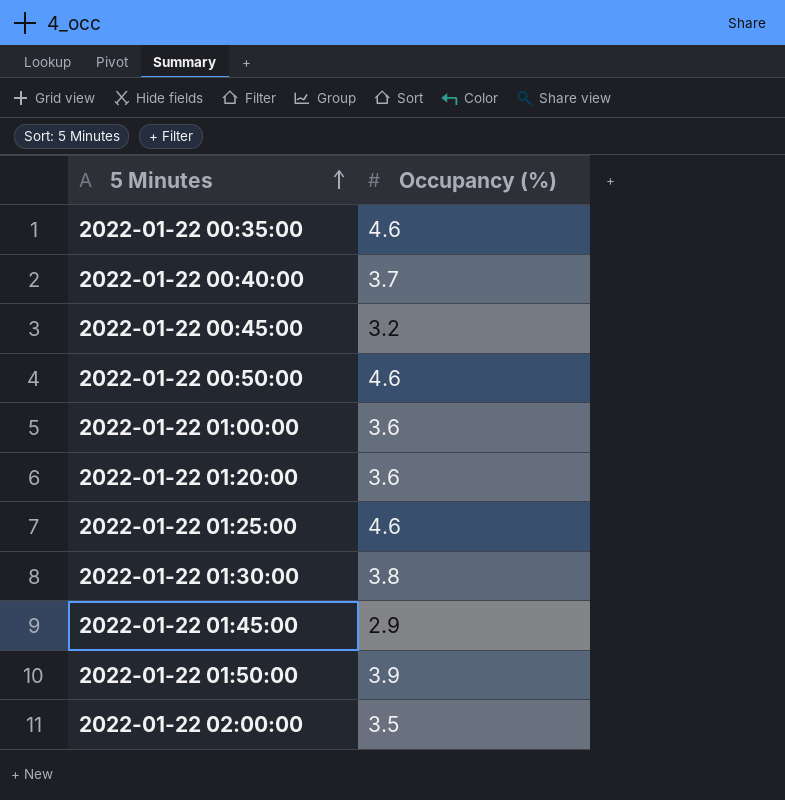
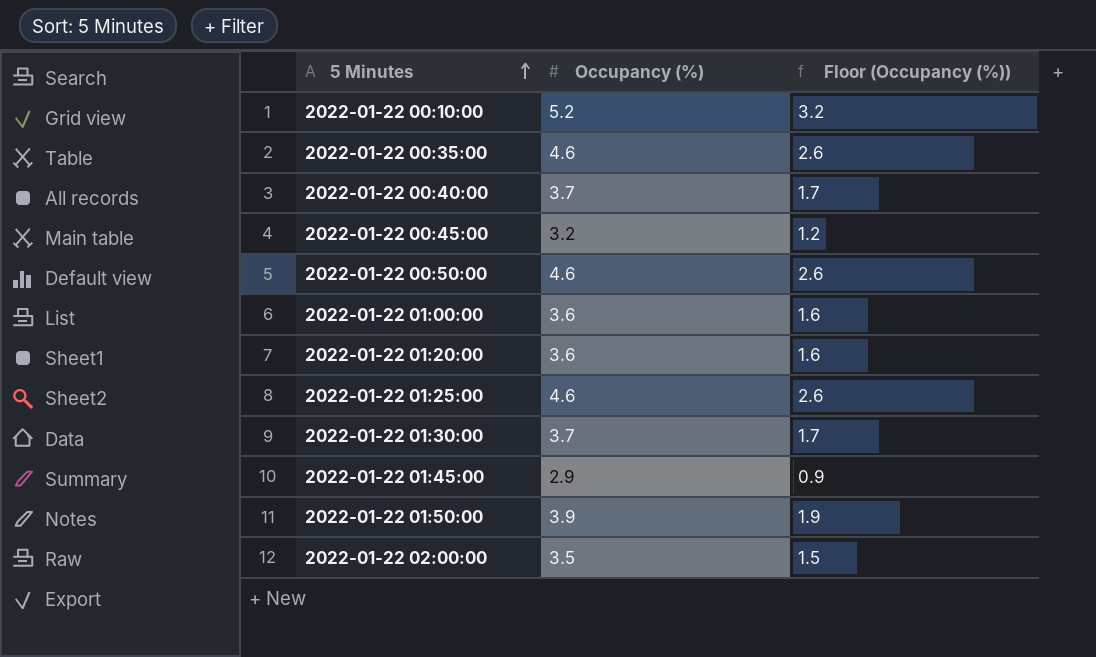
column Floor (Occupancy (%)) | formula: none -> [Occupancy (%)] - 2
row 2022-01-22 00:10:00: none -> 5.2 | 3.2
2022-01-22 01:30:00 | Occupancy (%): 3.8 -> 3.7

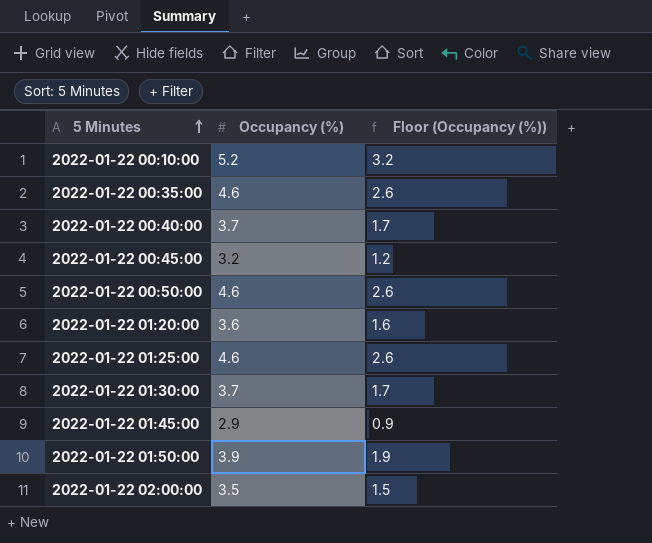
row 2022-01-22 01:00:00: 3.6 | 1.6 -> none

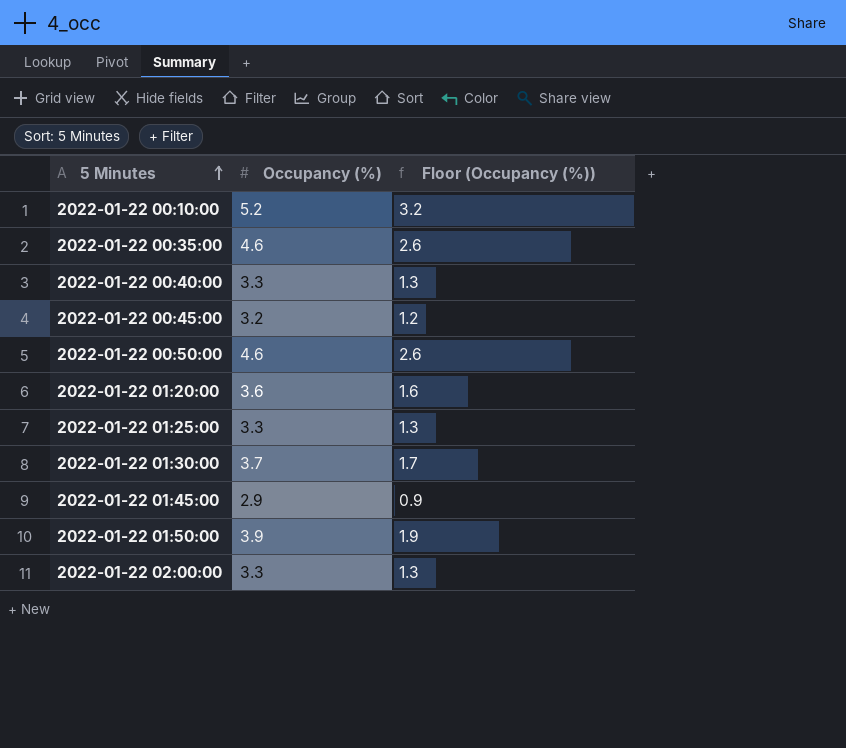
2022-01-22 00:40:00 | Occupancy (%): 3.7 -> 3.3
2022-01-22 00:40:00 | Floor (Occupancy (%)): 1.7 -> 1.3
2022-01-22 01:25:00 | Occupancy (%): 4.6 -> 3.3
2022-01-22 01:25:00 | Floor (Occupancy (%)): 2.6 -> 1.3
2022-01-22 02:00:00 | Occupancy (%): 3.5 -> 3.3
2022-01-22 02:00:00 | Floor (Occupancy (%)): 1.5 -> 1.3

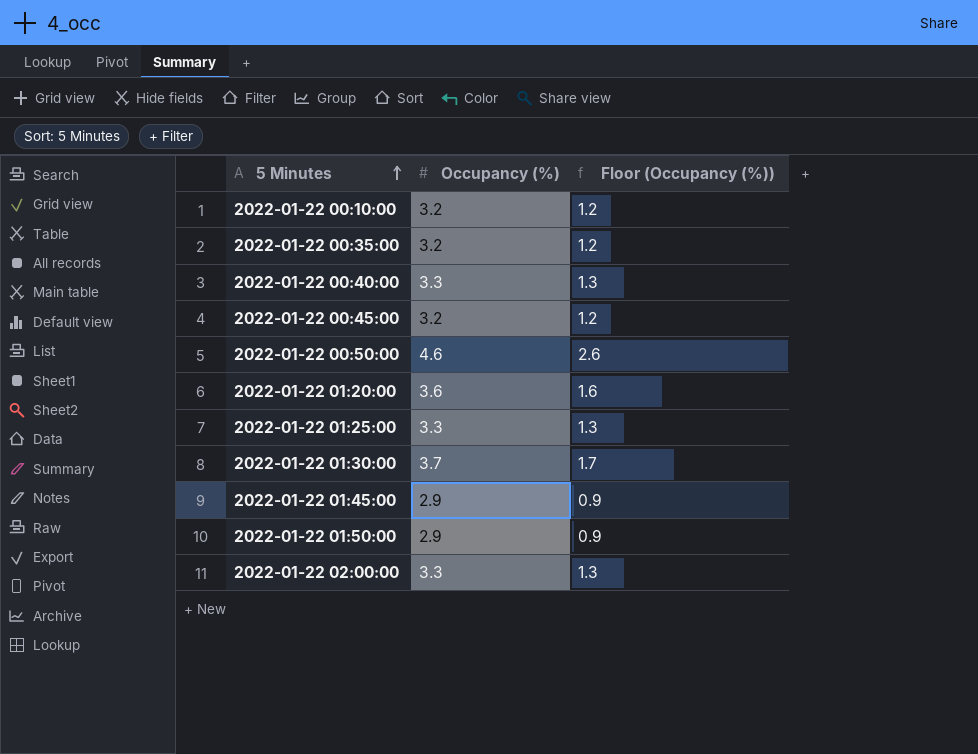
2022-01-22 00:10:00 | Occupancy (%): 5.2 -> 3.2
2022-01-22 00:10:00 | Floor (Occupancy (%)): 3.2 -> 1.2
2022-01-22 00:35:00 | Occupancy (%): 4.6 -> 3.2
2022-01-22 00:35:00 | Floor (Occupancy (%)): 2.6 -> 1.2
2022-01-22 01:50:00 | Occupancy (%): 3.9 -> 2.9
2022-01-22 01:50:00 | Floor (Occupancy (%)): 1.9 -> 0.9

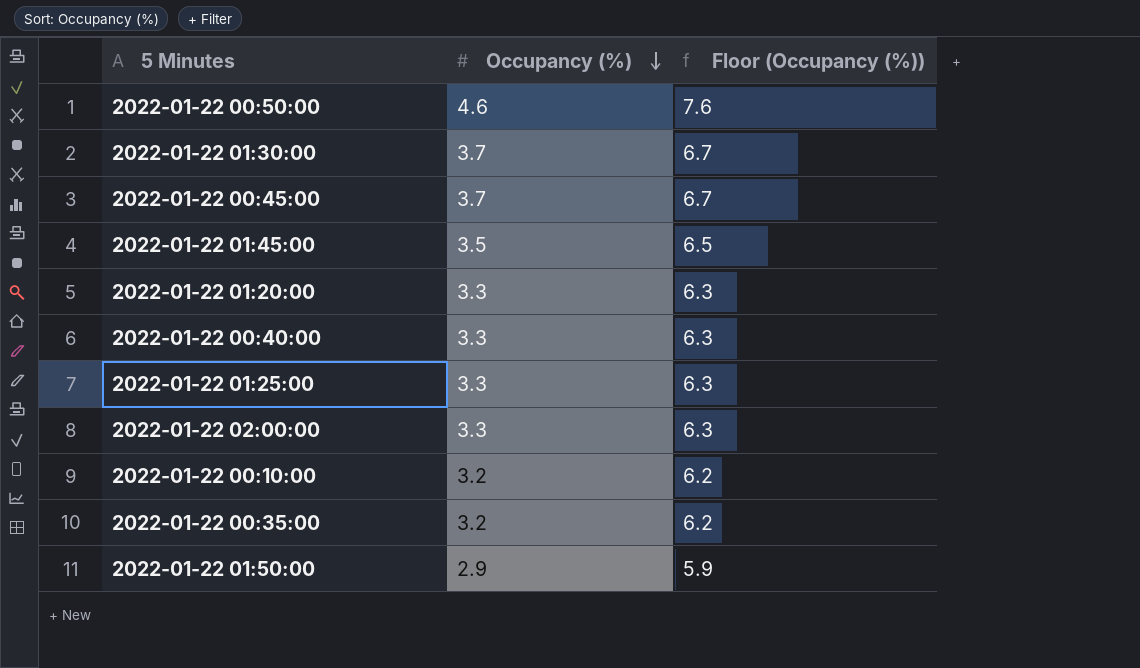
row order: 5 Minutes ascending -> Occupancy (%) descending
column Floor (Occupancy (%)) | formula: [Occupancy (%)] - 2 -> [Occupancy (%)] + 3
2022-01-22 00:45:00 | Occupancy (%): 3.2 -> 3.7
2022-01-22 01:45:00 | Occupancy (%): 2.9 -> 3.5
2022-01-22 01:20:00 | Occupancy (%): 3.6 -> 3.3

